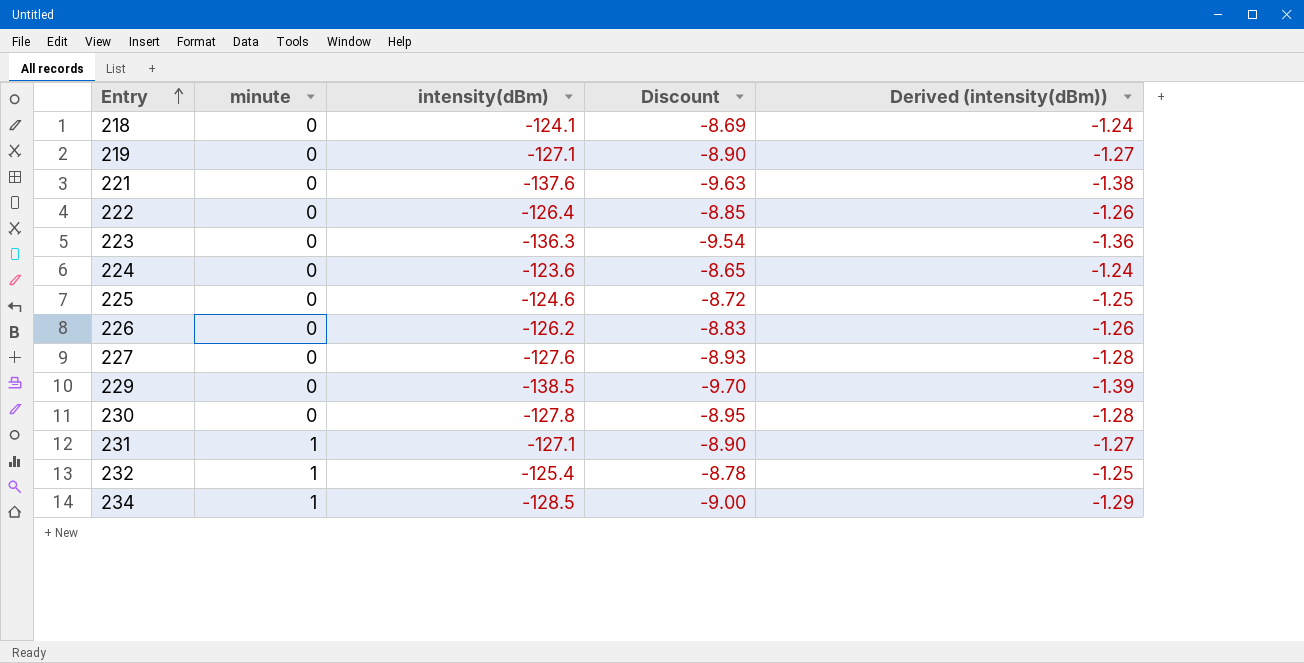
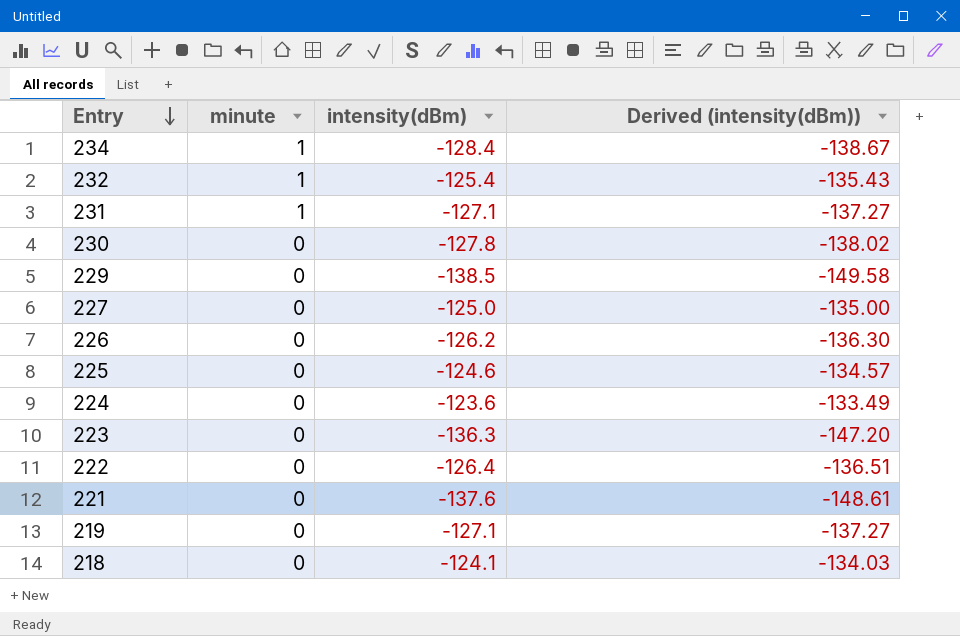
row order: Entry ascending -> Entry descending
column Discount | formula: [intensity(dBm)] * 0.07 -> none
column Derived (intensity(dBm)) | formula: [intensity(dBm)] * 0.01 -> [intensity(dBm)] * 1.08
234 | intensity(dBm): -128.5 -> -128.4
227 | intensity(dBm): -127.6 -> -125.0

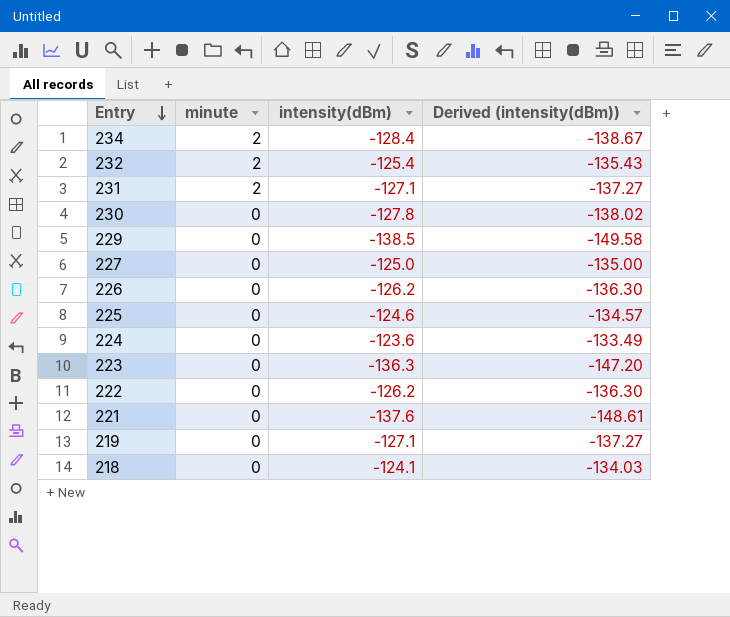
234 | minute: 1 -> 2
232 | minute: 1 -> 2
231 | minute: 1 -> 2
222 | intensity(dBm): -126.4 -> -126.2
222 | Derived (intensity(dBm)): -136.51 -> -136.30

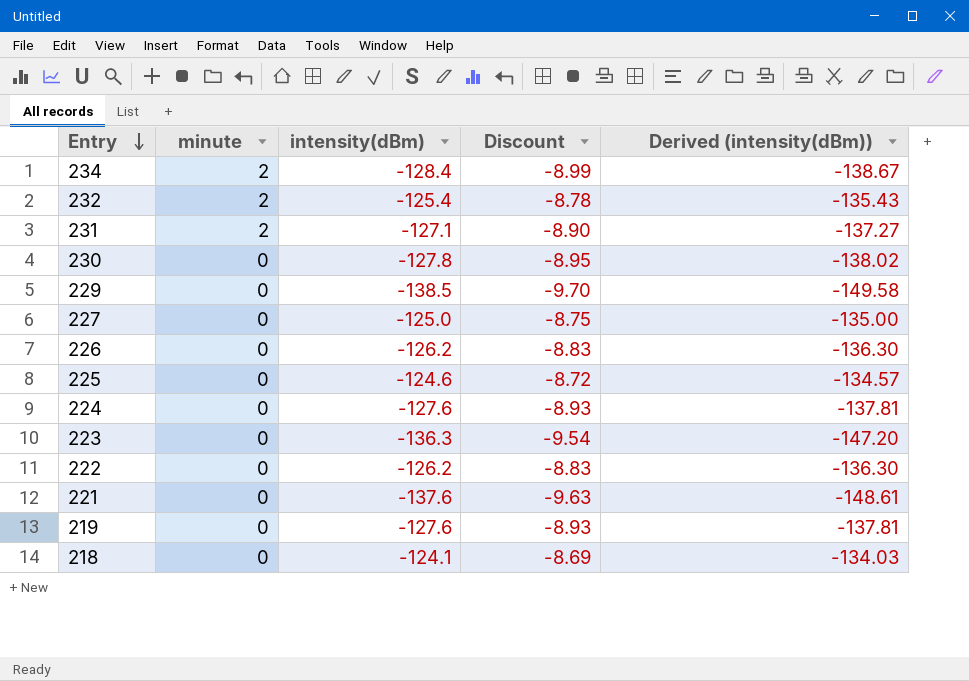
column Discount | formula: none -> [intensity(dBm)] * 0.07
224 | intensity(dBm): -123.6 -> -127.6
224 | Derived (intensity(dBm)): -133.49 -> -137.81
219 | intensity(dBm): -127.1 -> -127.6
219 | Derived (intensity(dBm)): -137.27 -> -137.81

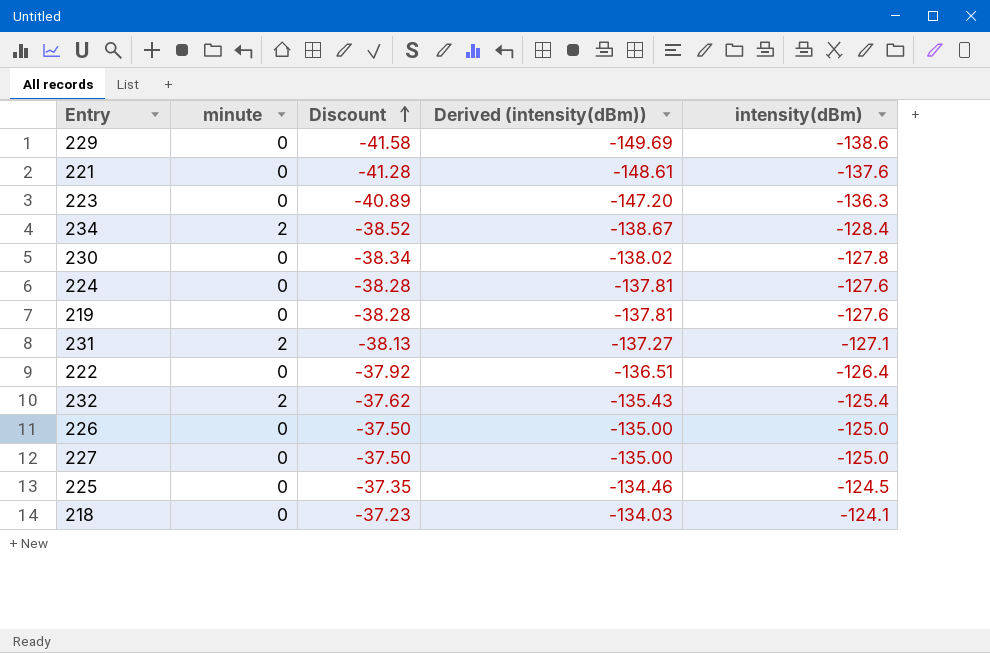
row order: Entry descending -> Discount ascending
column Discount | formula: [intensity(dBm)] * 0.07 -> [intensity(dBm)] * 0.3
column intensity(dBm) | position: 3 -> 5
229 | Derived (intensity(dBm)): -149.58 -> -149.69
229 | intensity(dBm): -138.5 -> -138.6
222 | Derived (intensity(dBm)): -136.30 -> -136.51
222 | intensity(dBm): -126.2 -> -126.4
226 | Derived (intensity(dBm)): -136.30 -> -135.00
226 | intensity(dBm): -126.2 -> -125.0
225 | Derived (intensity(dBm)): -134.57 -> -134.46
225 | intensity(dBm): -124.6 -> -124.5

